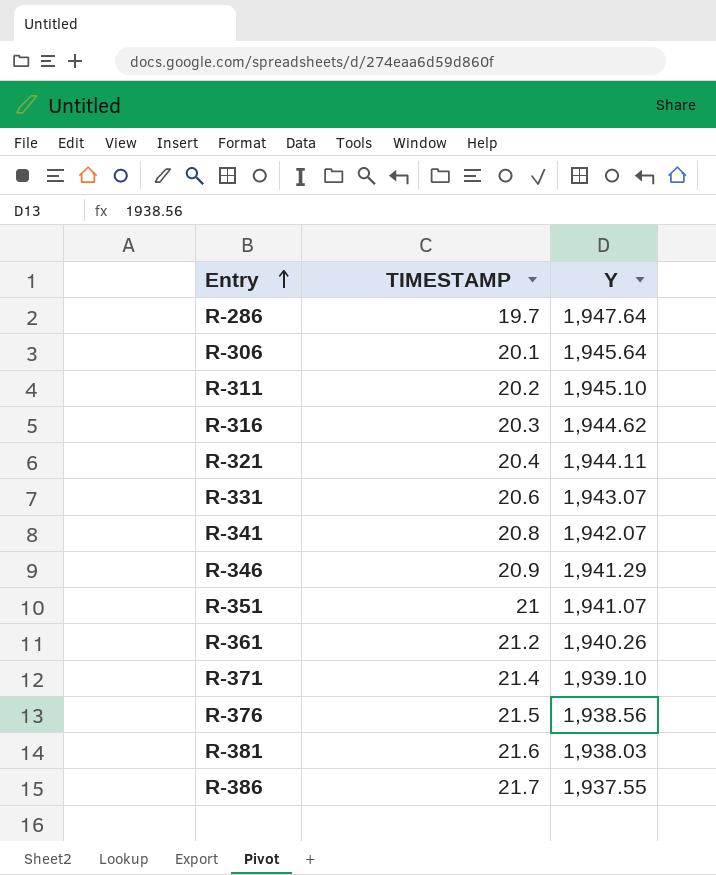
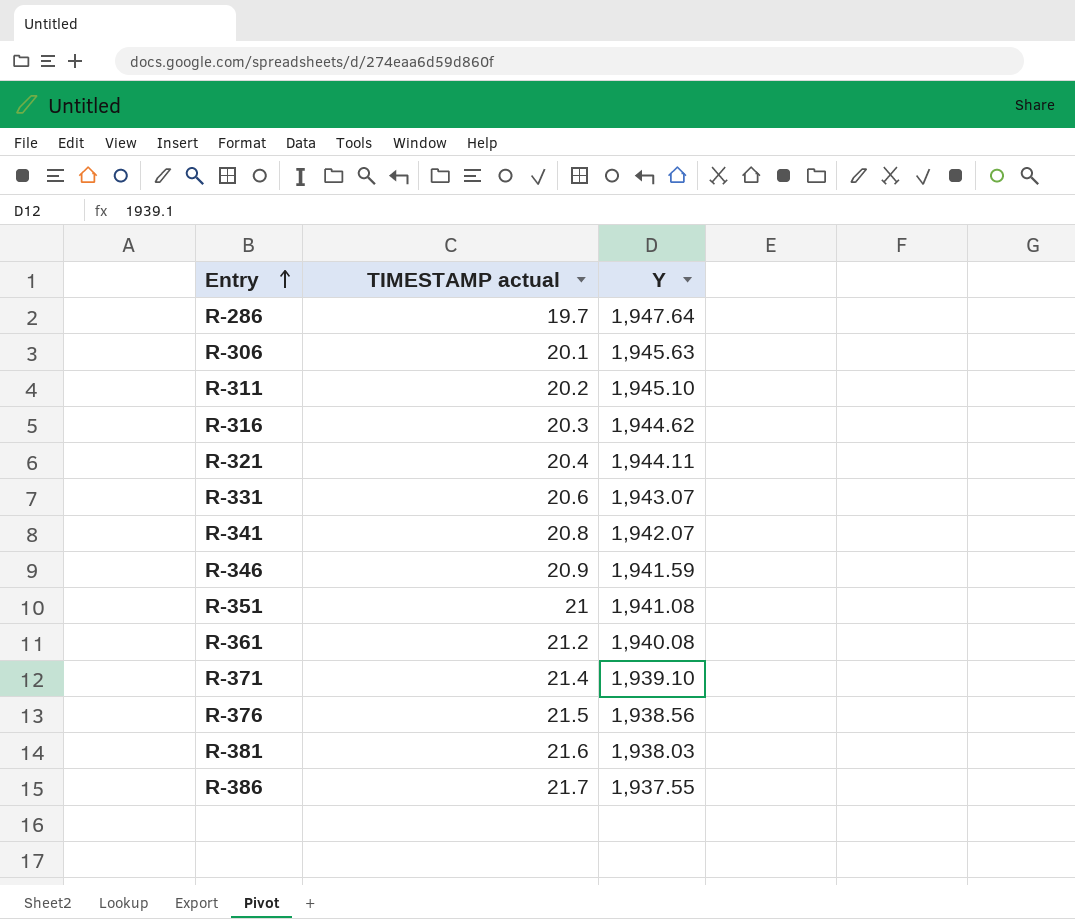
column name: TIMESTAMP -> TIMESTAMP actual
R-306 | Y: 1,945.64 -> 1,945.63
R-346 | Y: 1,941.29 -> 1,941.59
R-351 | Y: 1,941.07 -> 1,941.08
R-361 | Y: 1,940.26 -> 1,940.08

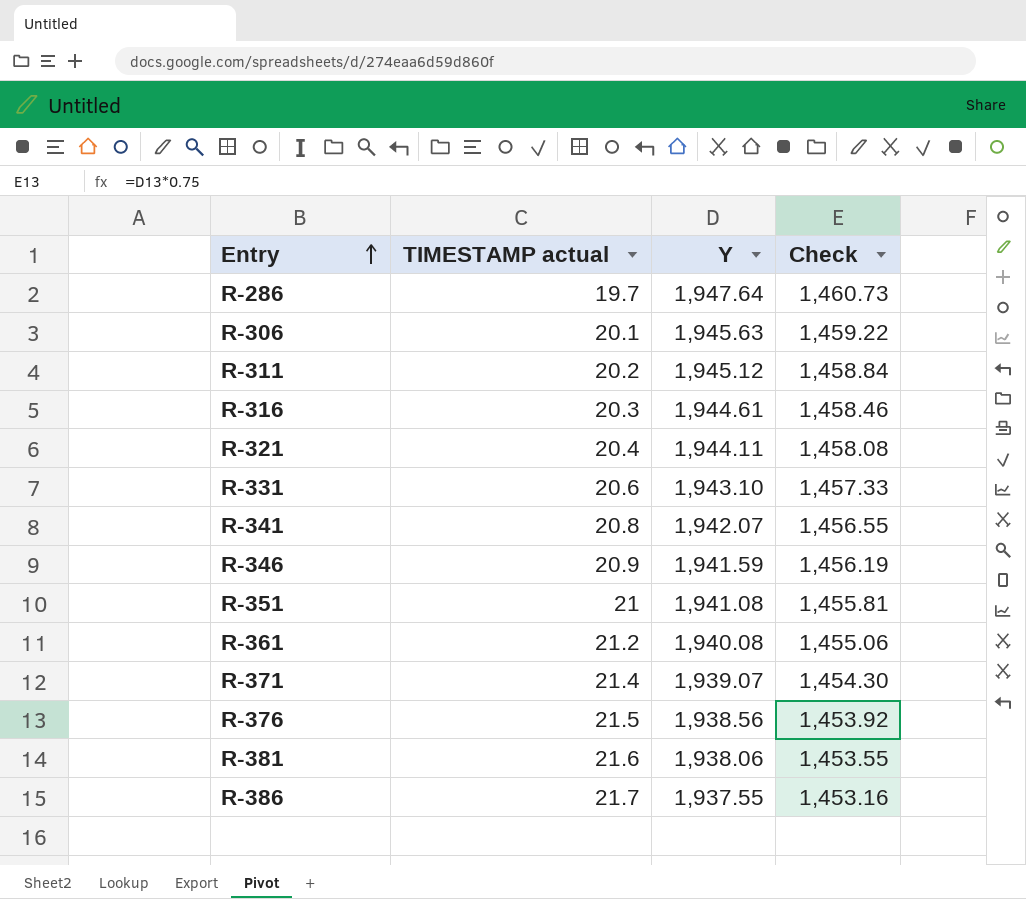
column Check | formula: none -> [Y] * 0.75
R-311 | Y: 1,945.10 -> 1,945.12
R-316 | Y: 1,944.62 -> 1,944.61
R-331 | Y: 1,943.07 -> 1,943.10
R-371 | Y: 1,939.10 -> 1,939.07
R-381 | Y: 1,938.03 -> 1,938.06

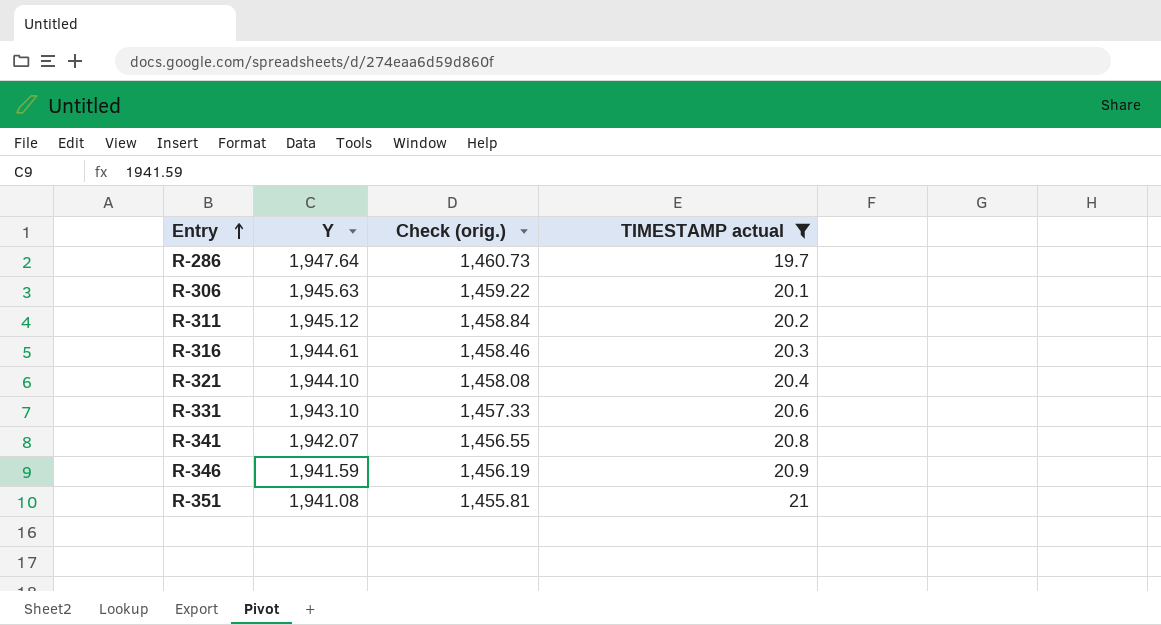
filter: none -> TIMESTAMP actual <= 21
column name: Check -> Check (orig.)
column TIMESTAMP actual | position: 2 -> 4
R-321 | Y: 1,944.11 -> 1,944.10

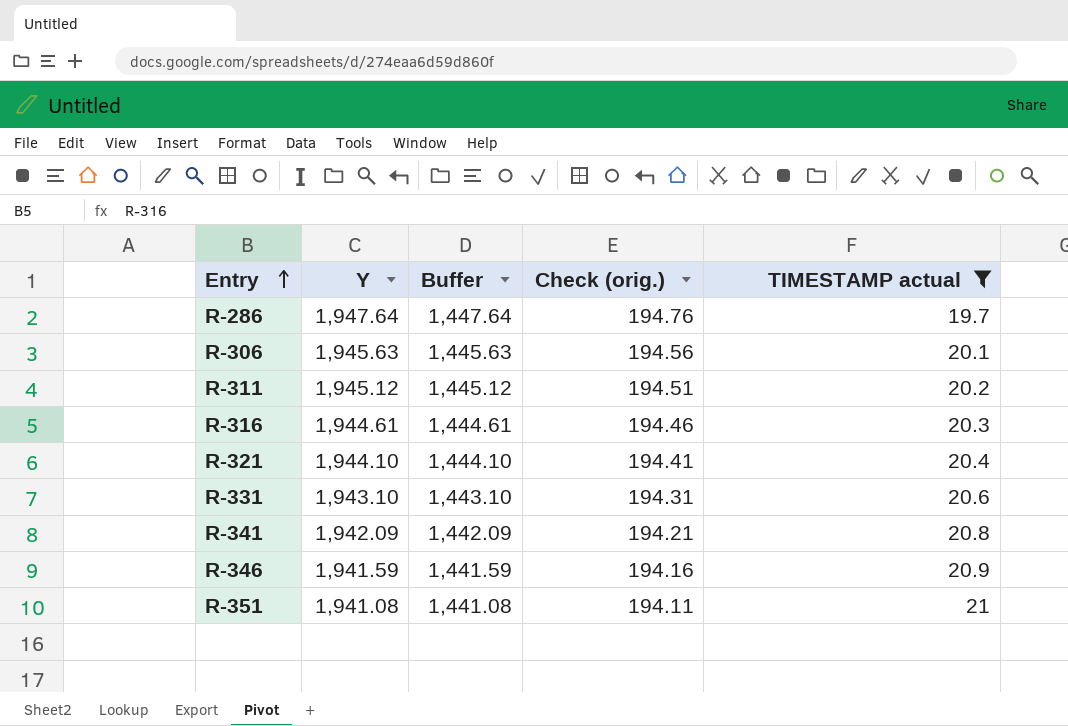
column Buffer | formula: none -> [Y] - 500
column Check (orig.) | formula: [Y] * 0.75 -> [Y] * 0.1
R-341 | Y: 1,942.07 -> 1,942.09

